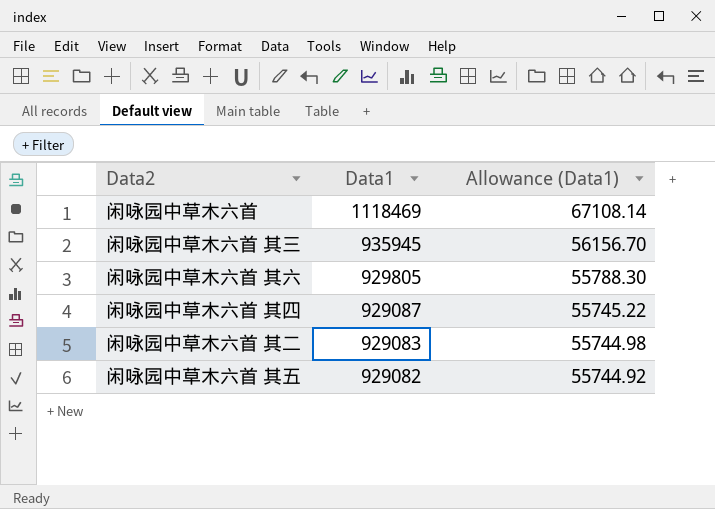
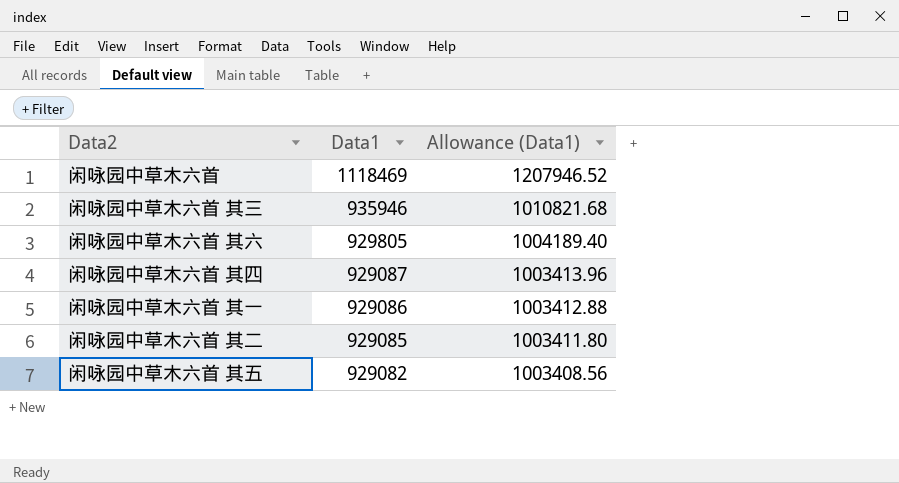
column Allowance (Data1) | formula: [Data1] * 0.06 -> [Data1] * 1.08
闲咏园中草木六首 其三 | Data1: 935945 -> 935946
row 闲咏园中草木六首 其一: none -> 929086 | 1003412.88
闲咏园中草木六首 其二 | Data1: 929083 -> 929085

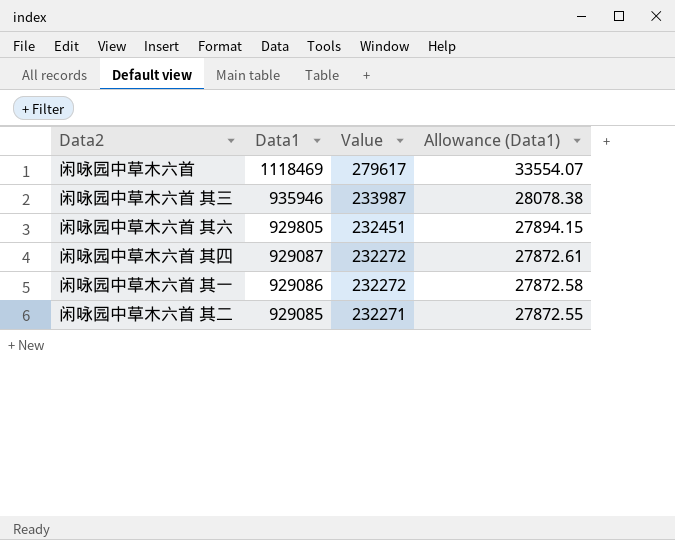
column Value | formula: none -> [Data1] * 0.25
column Allowance (Data1) | formula: [Data1] * 1.08 -> [Data1] * 0.03
row 闲咏园中草木六首 其五: 929082 | 1003408.56 -> none

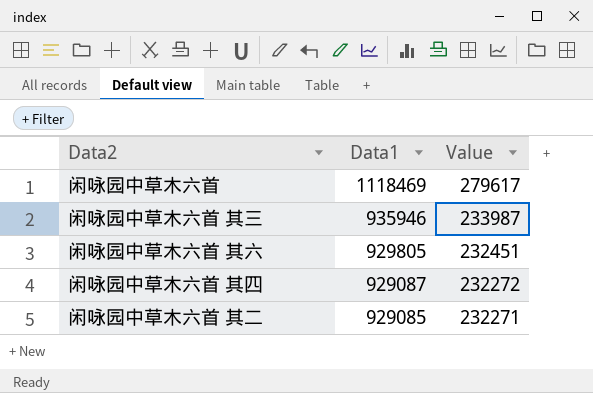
column Allowance (Data1) | formula: [Data1] * 0.03 -> none
row 闲咏园中草木六首 其一: 929086 | 232272 | 27872.58 -> none

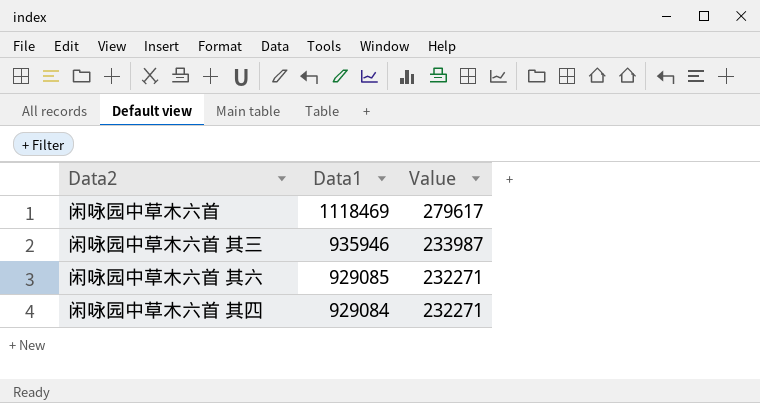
row 闲咏园中草木六首 其二: 929085 | 232271 -> none
闲咏园中草木六首 其六 | Data1: 929805 -> 929085
闲咏园中草木六首 其六 | Value: 232451 -> 232271
闲咏园中草木六首 其四 | Data1: 929087 -> 929084
闲咏园中草木六首 其四 | Value: 232272 -> 232271

